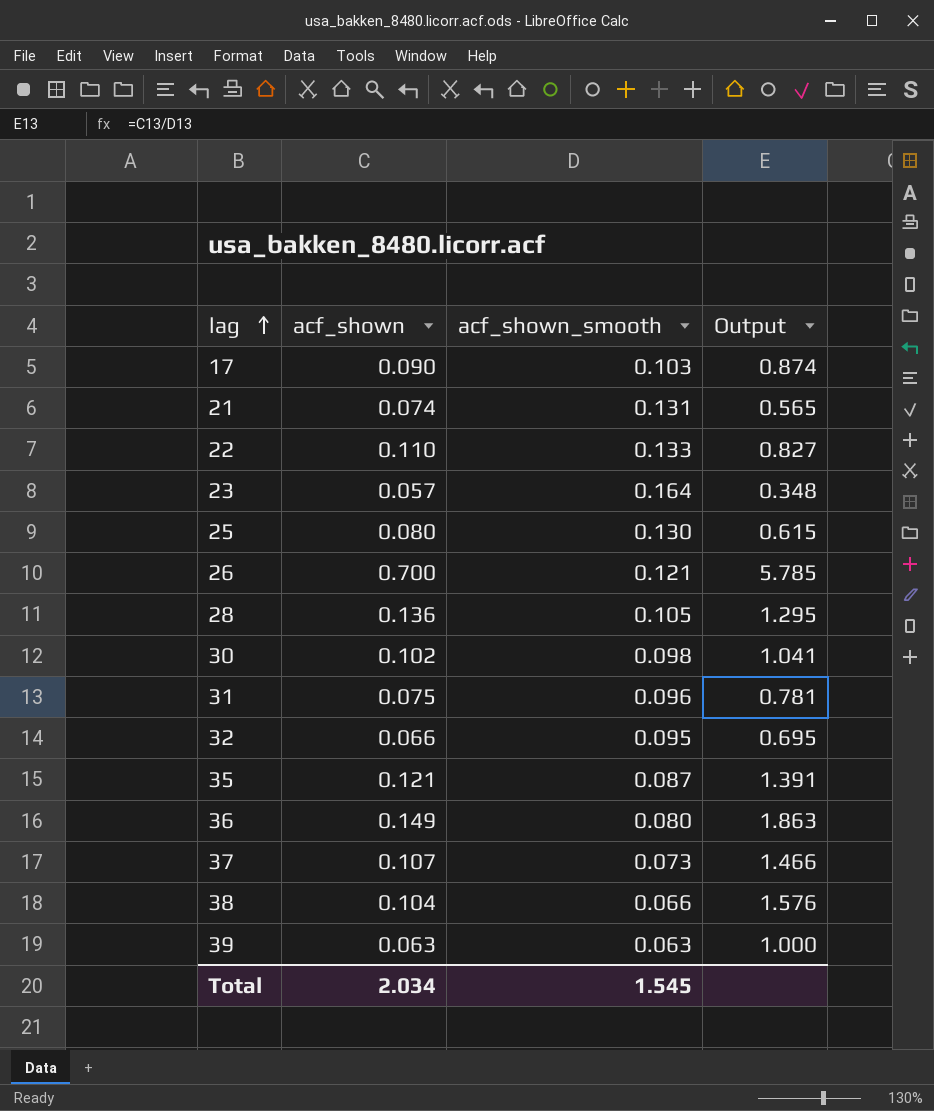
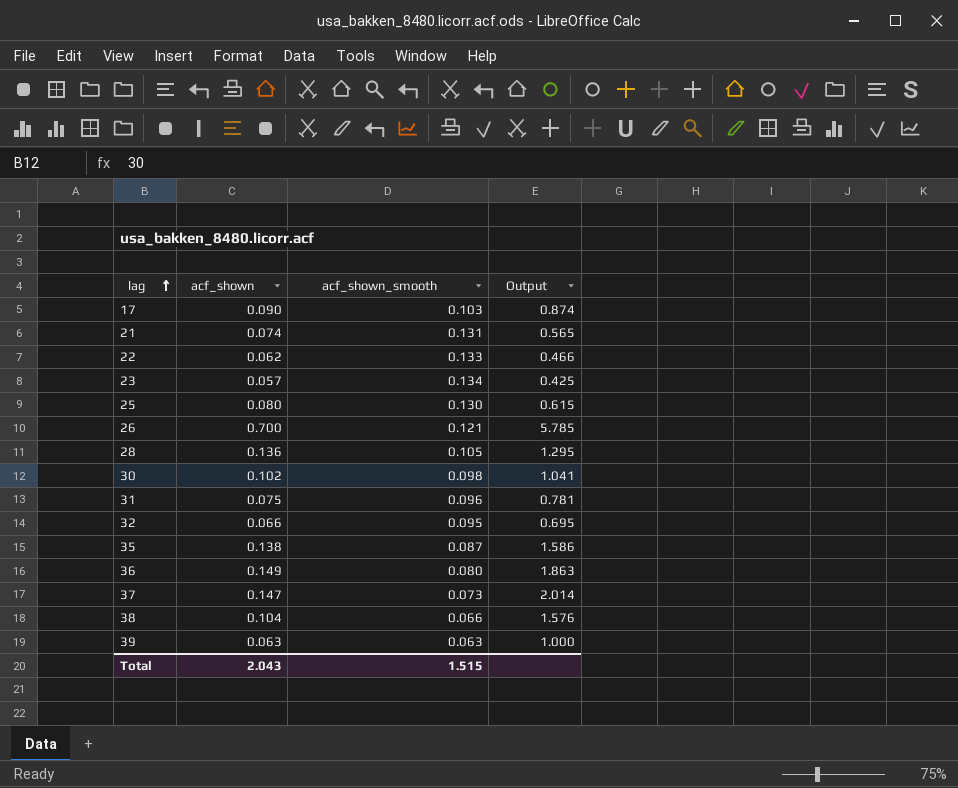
22 | acf_shown: 0.110 -> 0.062
22 | Output: 0.827 -> 0.466
23 | acf_shown_smooth: 0.164 -> 0.134
23 | Output: 0.348 -> 0.425
35 | acf_shown: 0.121 -> 0.138
35 | Output: 1.391 -> 1.586
37 | acf_shown: 0.107 -> 0.147
37 | Output: 1.466 -> 2.014
Total | acf_shown: 2.034 -> 2.043
Total | acf_shown_smooth: 1.545 -> 1.515

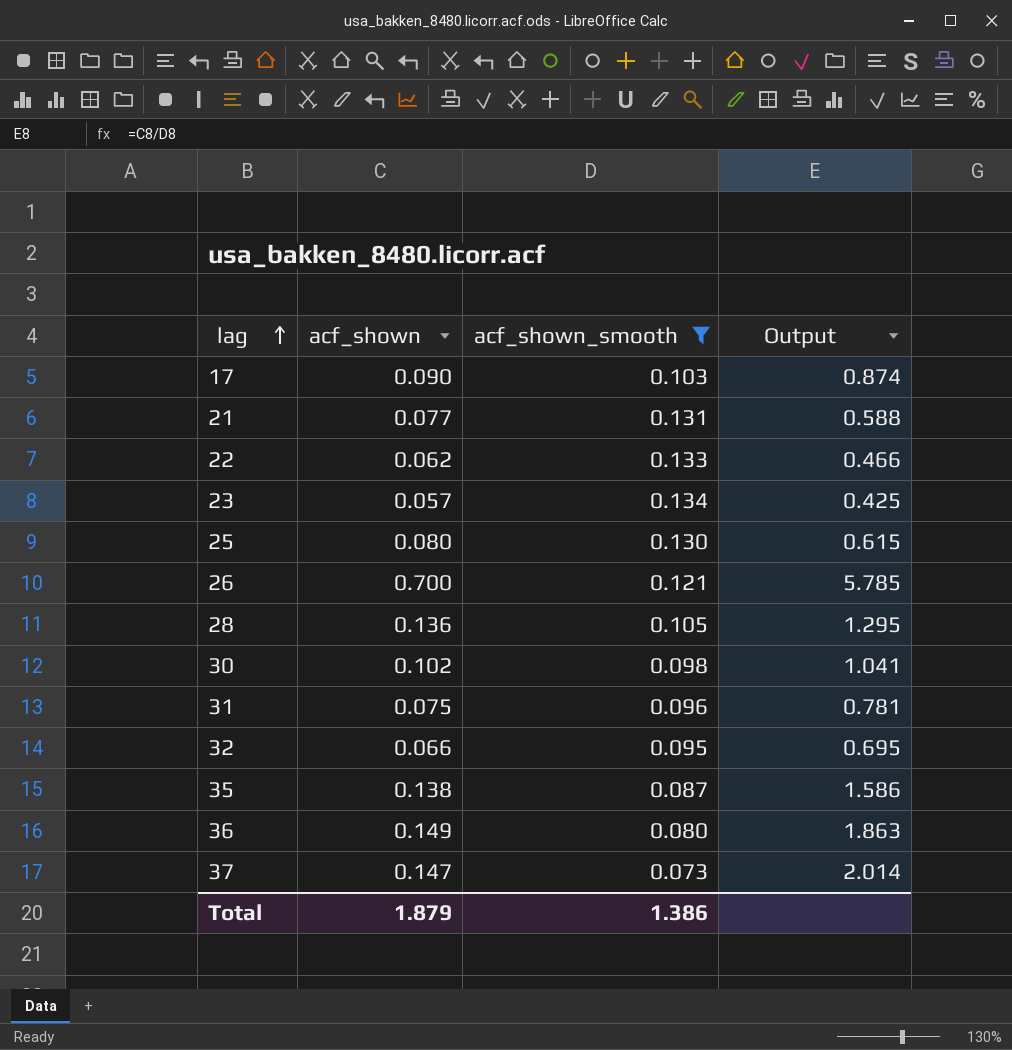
filter: none -> acf_shown_smooth >= 0.073
21 | acf_shown: 0.074 -> 0.077
21 | Output: 0.565 -> 0.588
Total | acf_shown: 2.043 -> 1.879
Total | acf_shown_smooth: 1.515 -> 1.386

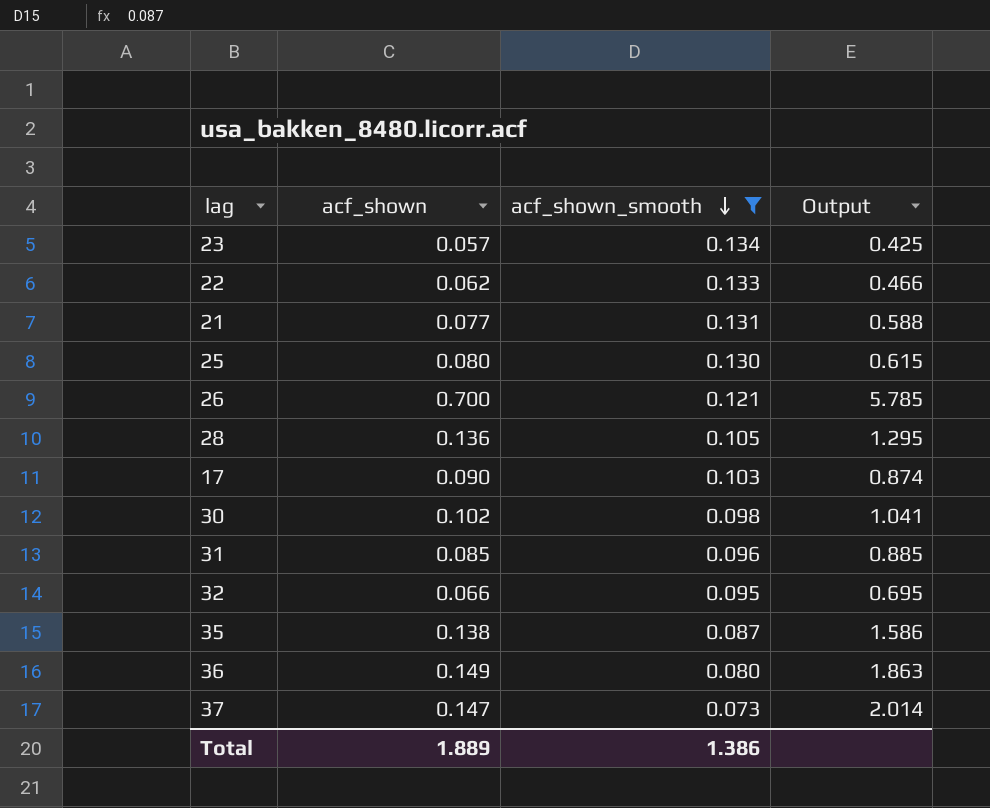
row order: lag ascending -> acf_shown_smooth descending
31 | acf_shown: 0.075 -> 0.085
31 | Output: 0.781 -> 0.885
Total | acf_shown: 1.879 -> 1.889

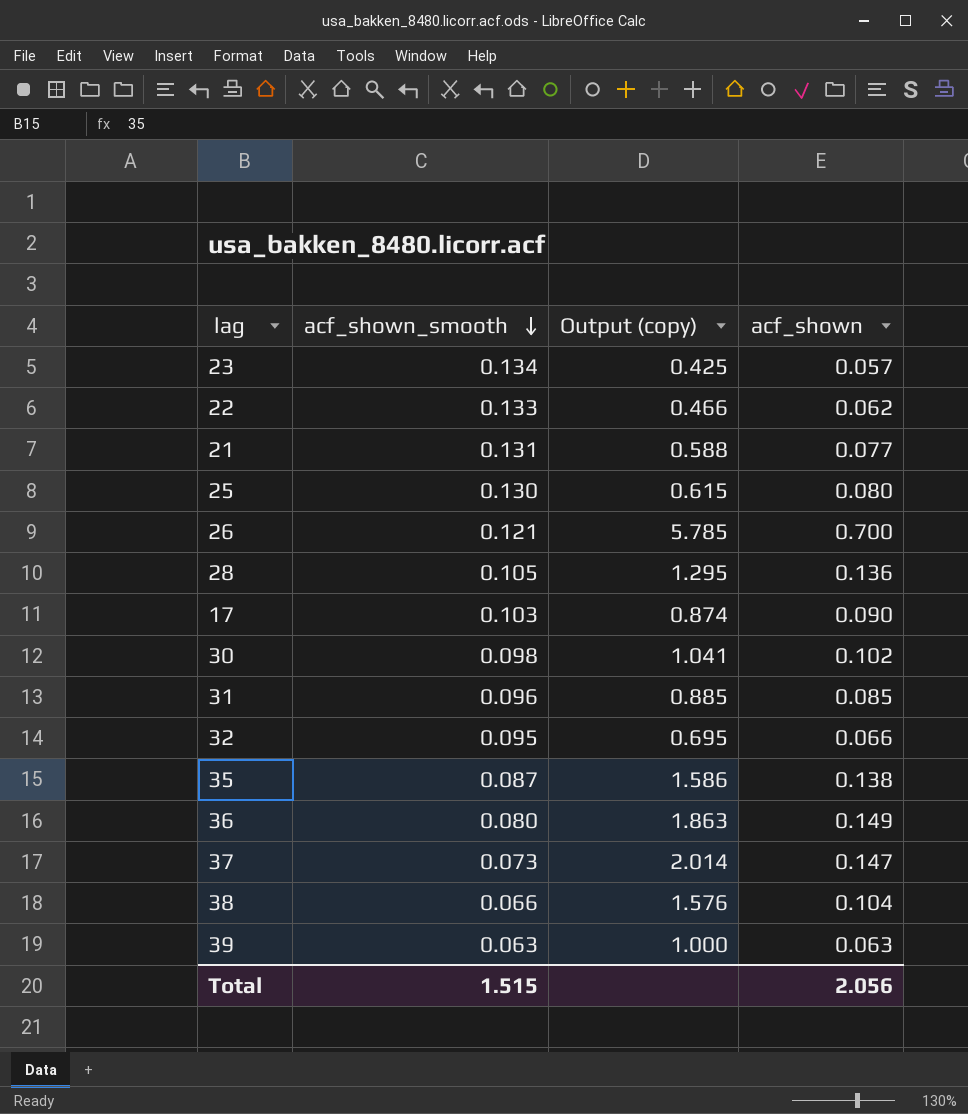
filter: acf_shown_smooth >= 0.073 -> none
column name: Output -> Output (copy)
column acf_shown | position: 2 -> 4
Total | acf_shown_smooth: 1.386 -> 1.515
Total | acf_shown: 1.889 -> 2.056

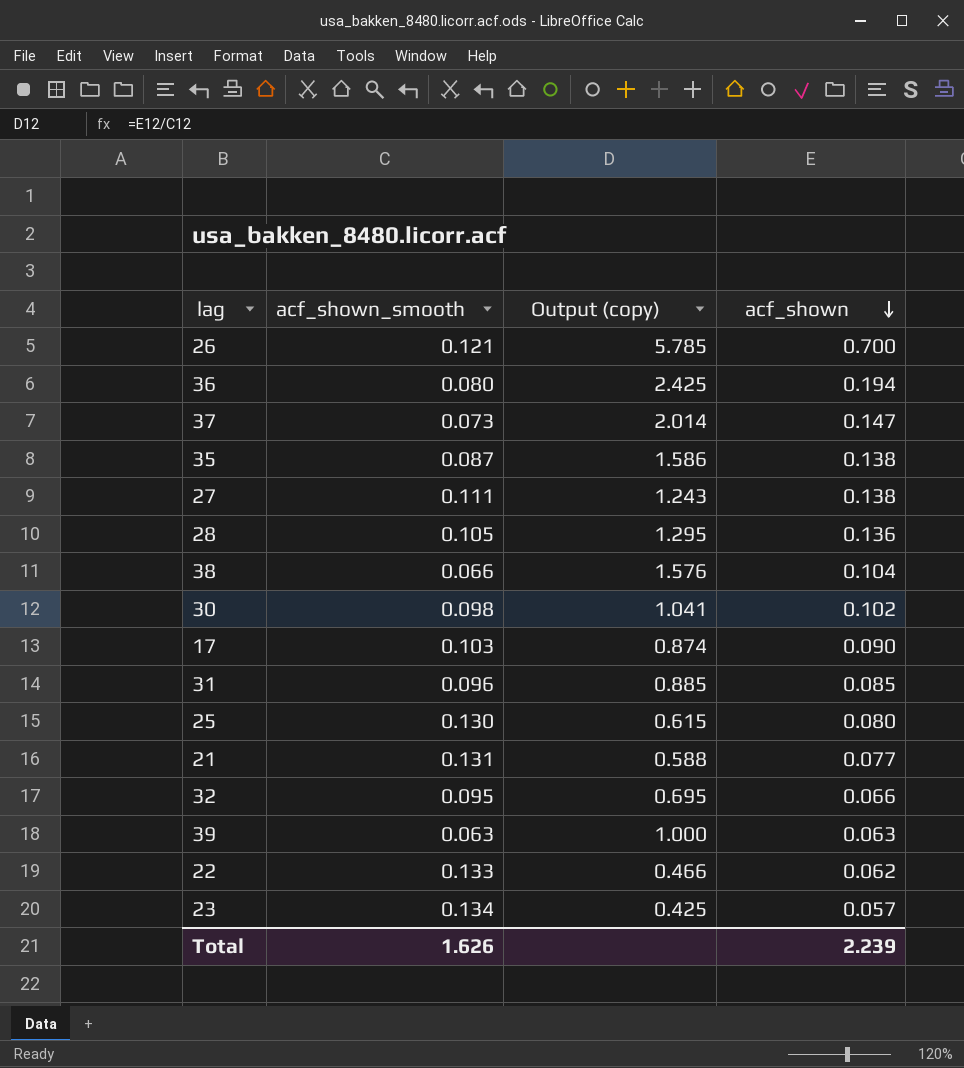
row order: acf_shown_smooth descending -> acf_shown descending
36 | Output (copy): 1.863 -> 2.425
36 | acf_shown: 0.149 -> 0.194
row 27: none -> 0.111 | 1.243 | 0.138
Total | acf_shown_smooth: 1.515 -> 1.626
Total | acf_shown: 2.056 -> 2.239

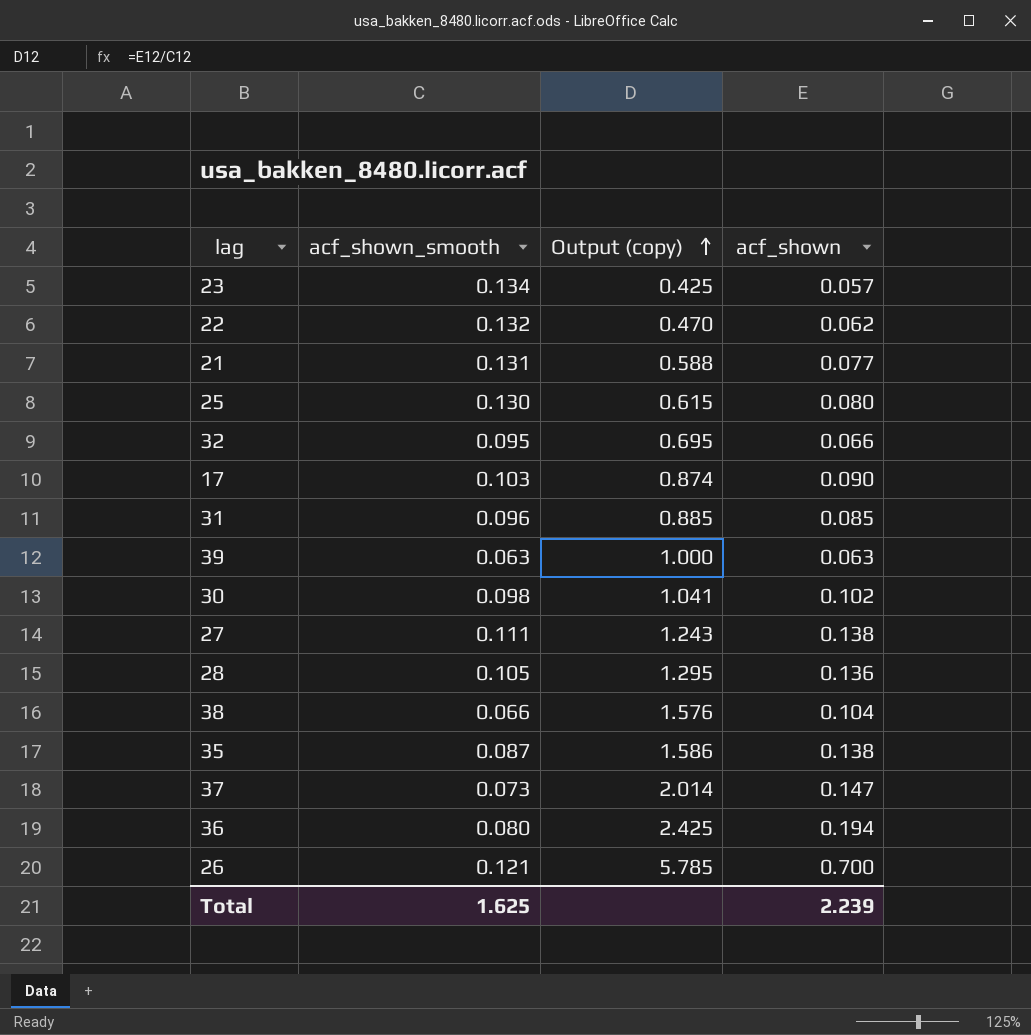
row order: acf_shown descending -> Output (copy) ascending
22 | acf_shown_smooth: 0.133 -> 0.132
22 | Output (copy): 0.466 -> 0.470
Total | acf_shown_smooth: 1.626 -> 1.625

